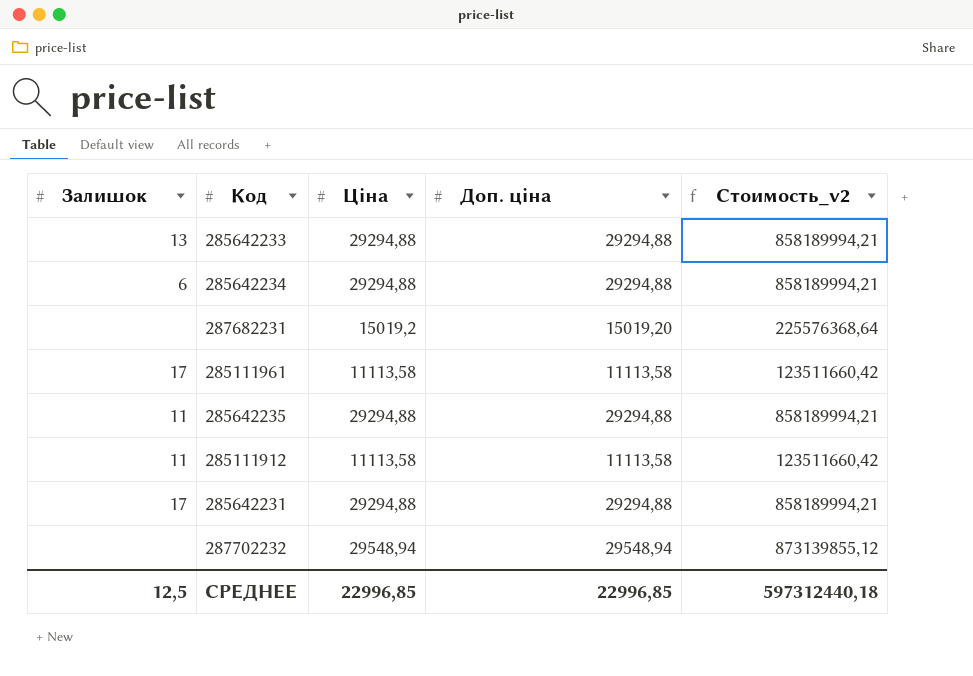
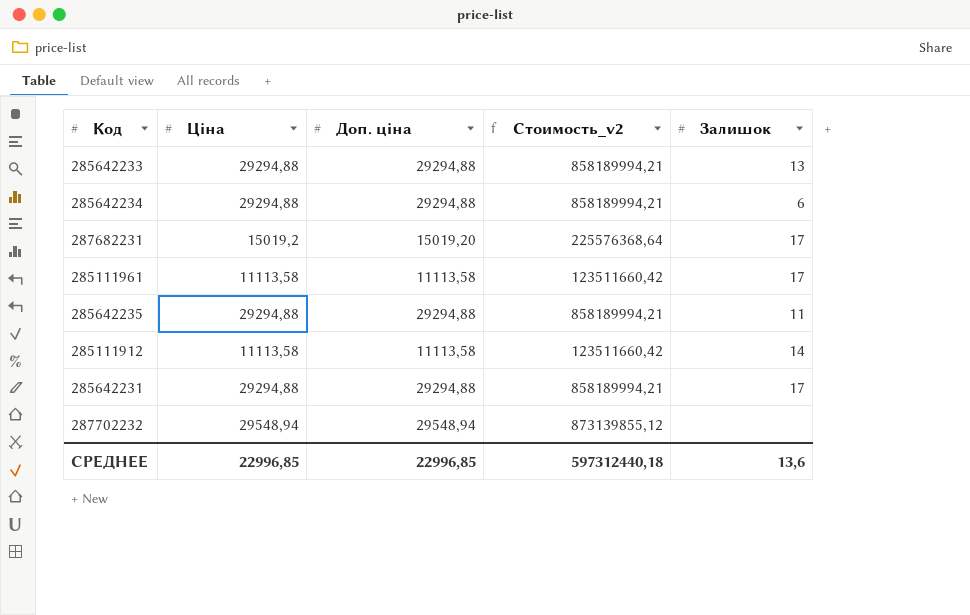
column Залишок | position: 1 -> 5
287682231 | Залишок: none -> 17
285111912 | Залишок: 11 -> 14
СРЕДНЕЕ | Залишок: 12,5 -> 13,6

